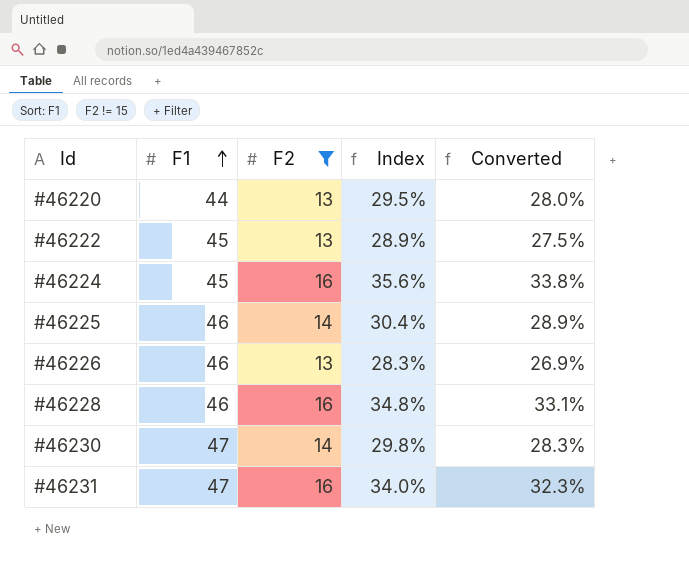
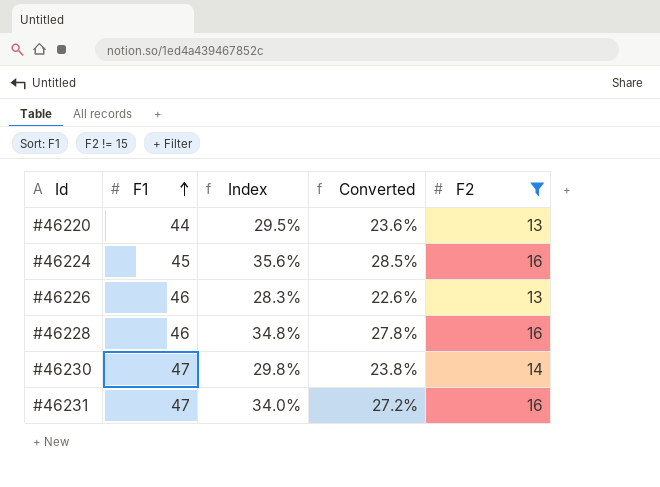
column Converted | formula: [Index] * 0.95 -> [Index] * 0.8
column F2 | position: 3 -> 5
row #46222: 45 | 13 | 28.9% | 27.5% -> none
row #46225: 46 | 14 | 30.4% | 28.9% -> none

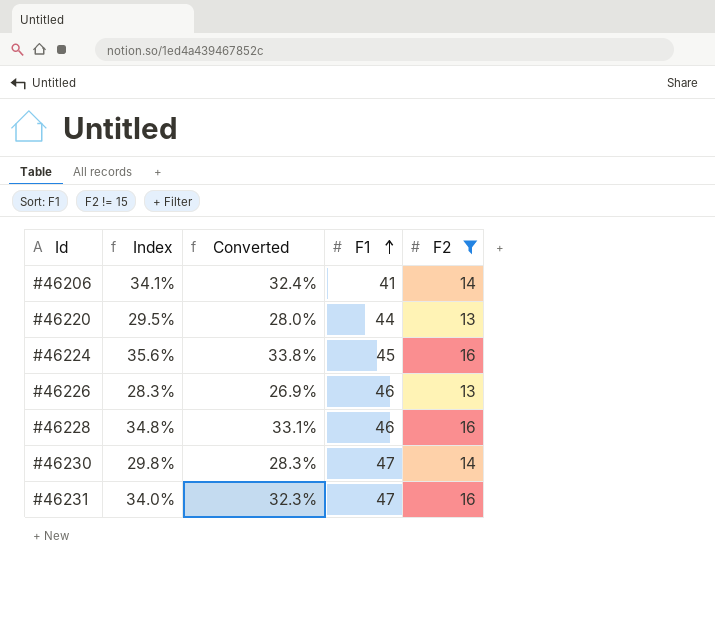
column Converted | formula: [Index] * 0.8 -> [Index] * 0.95
column F1 | position: 2 -> 4
row #46206: none -> 34.1% | 32.4% | 41 | 14

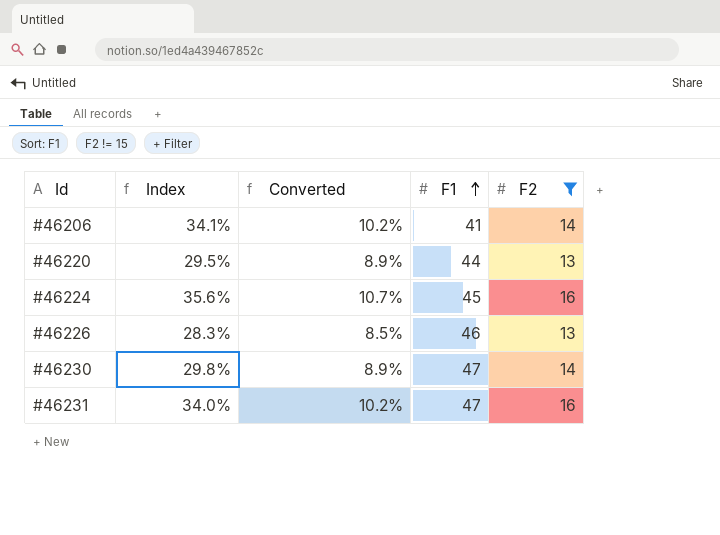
column Converted | formula: [Index] * 0.95 -> [Index] * 0.3
row #46228: 34.8% | 33.1% | 46 | 16 -> none

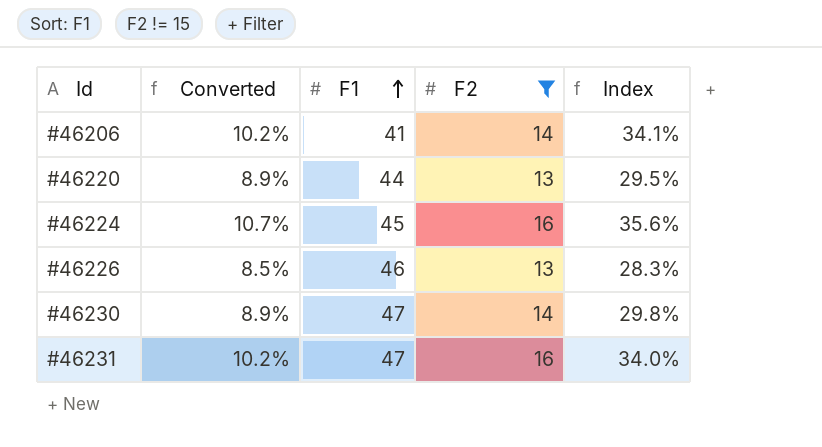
column Index | position: 2 -> 5

